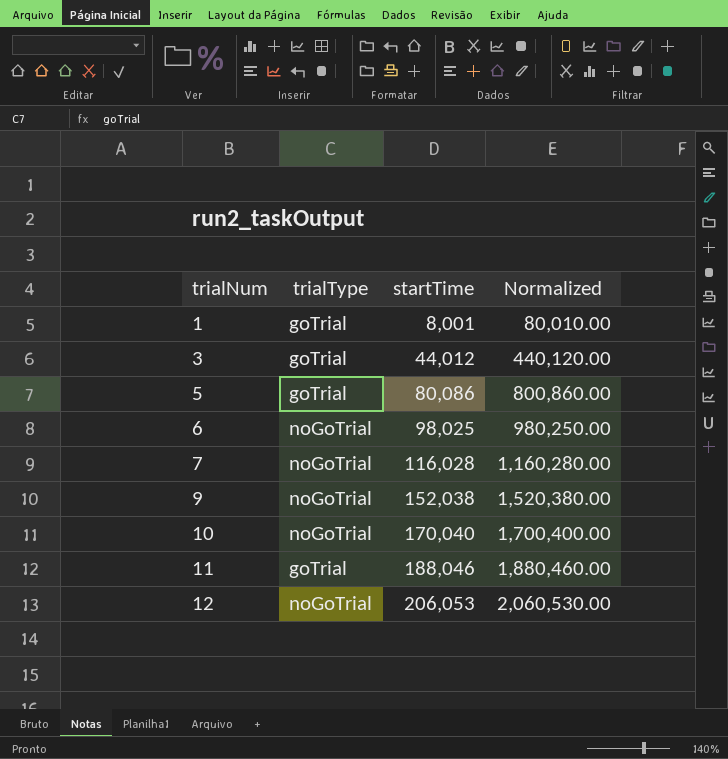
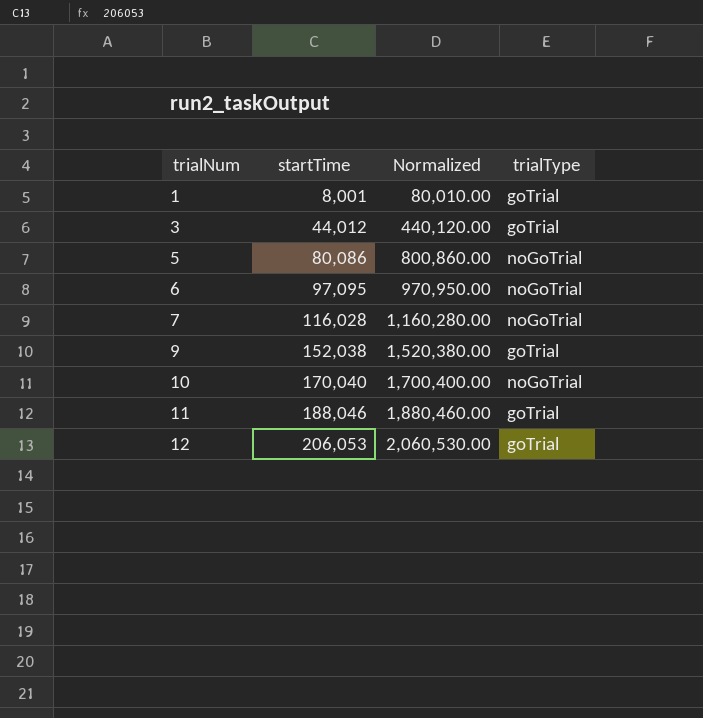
column trialType | position: 2 -> 4
5 | trialType: goTrial -> noGoTrial
6 | startTime: 98,025 -> 97,095
6 | Normalized: 980,250.00 -> 970,950.00
9 | trialType: noGoTrial -> goTrial
12 | trialType: noGoTrial -> goTrial

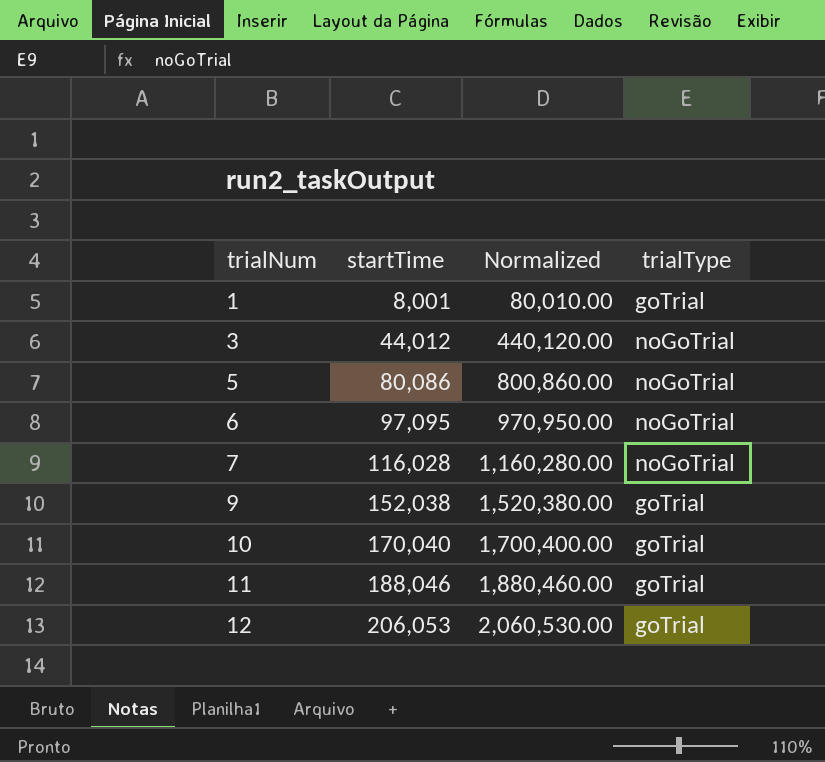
3 | trialType: goTrial -> noGoTrial
10 | trialType: noGoTrial -> goTrial

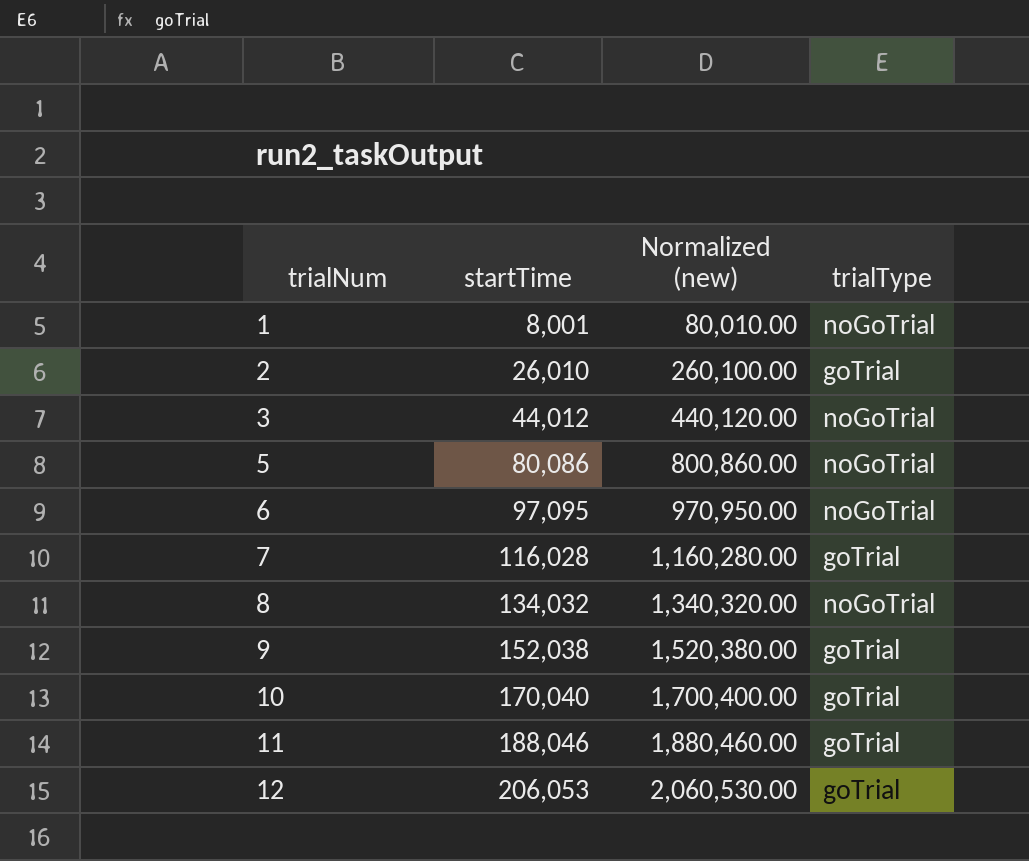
column name: Normalized -> Normalized (new)
1 | trialType: goTrial -> noGoTrial
row 2: none -> 26,010 | 260,100.00 | goTrial
7 | trialType: noGoTrial -> goTrial
row 8: none -> 134,032 | 1,340,320.00 | noGoTrial

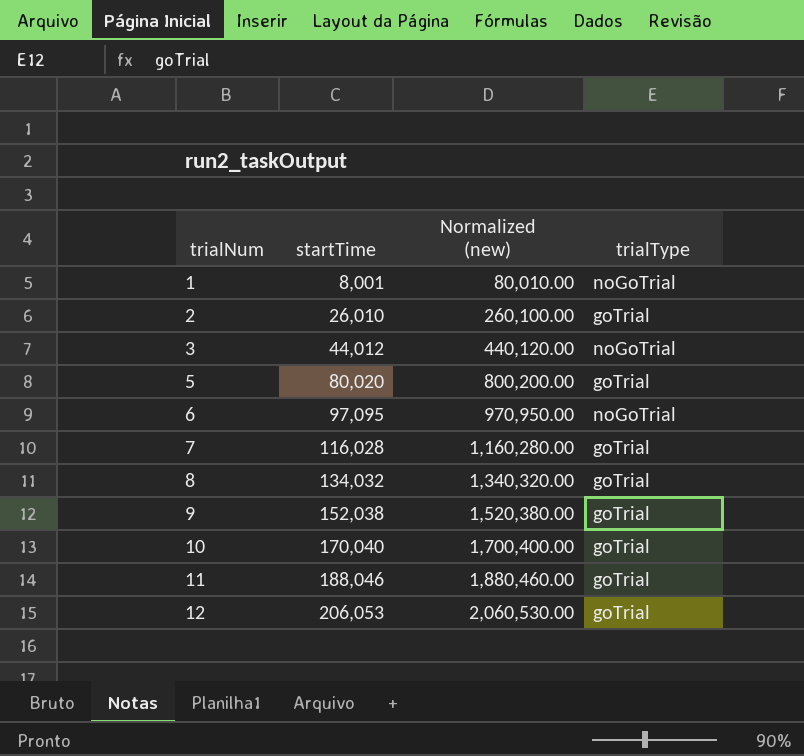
5 | startTime: 80,086 -> 80,020
5 | Normalized (new): 800,860.00 -> 800,200.00
5 | trialType: noGoTrial -> goTrial
8 | trialType: noGoTrial -> goTrial

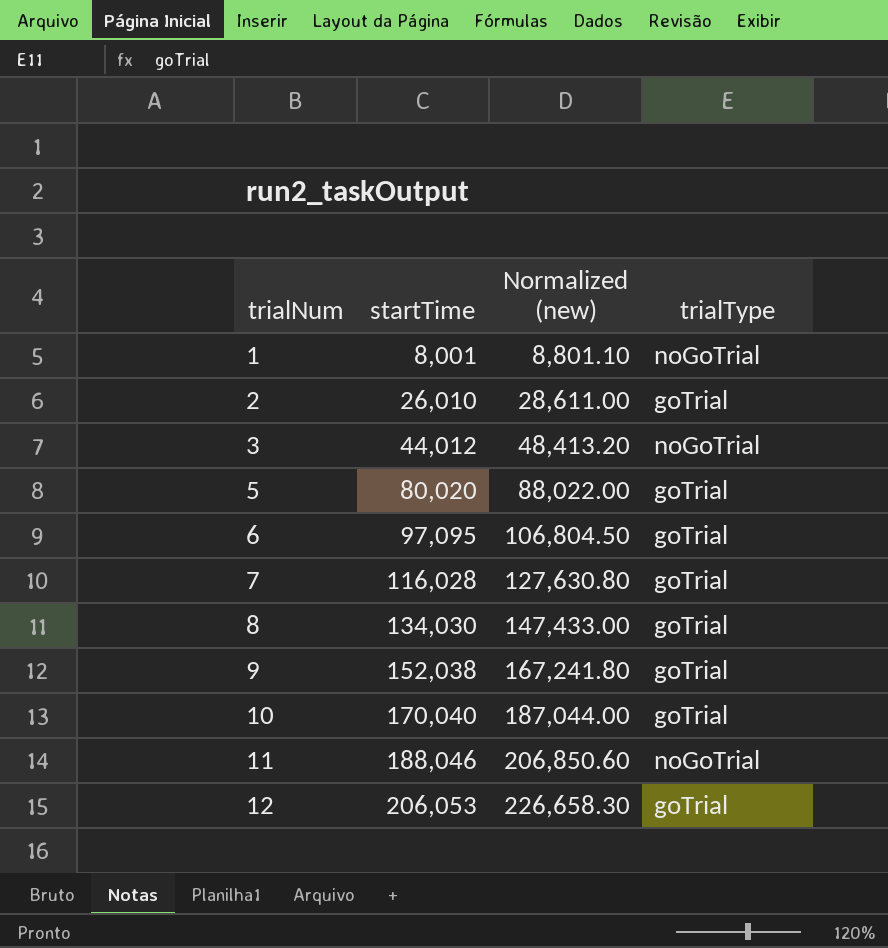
column Normalized (new) | formula: [startTime] * 10 -> [startTime] * 1.1
6 | trialType: noGoTrial -> goTrial
8 | startTime: 134,032 -> 134,030
11 | trialType: goTrial -> noGoTrial

